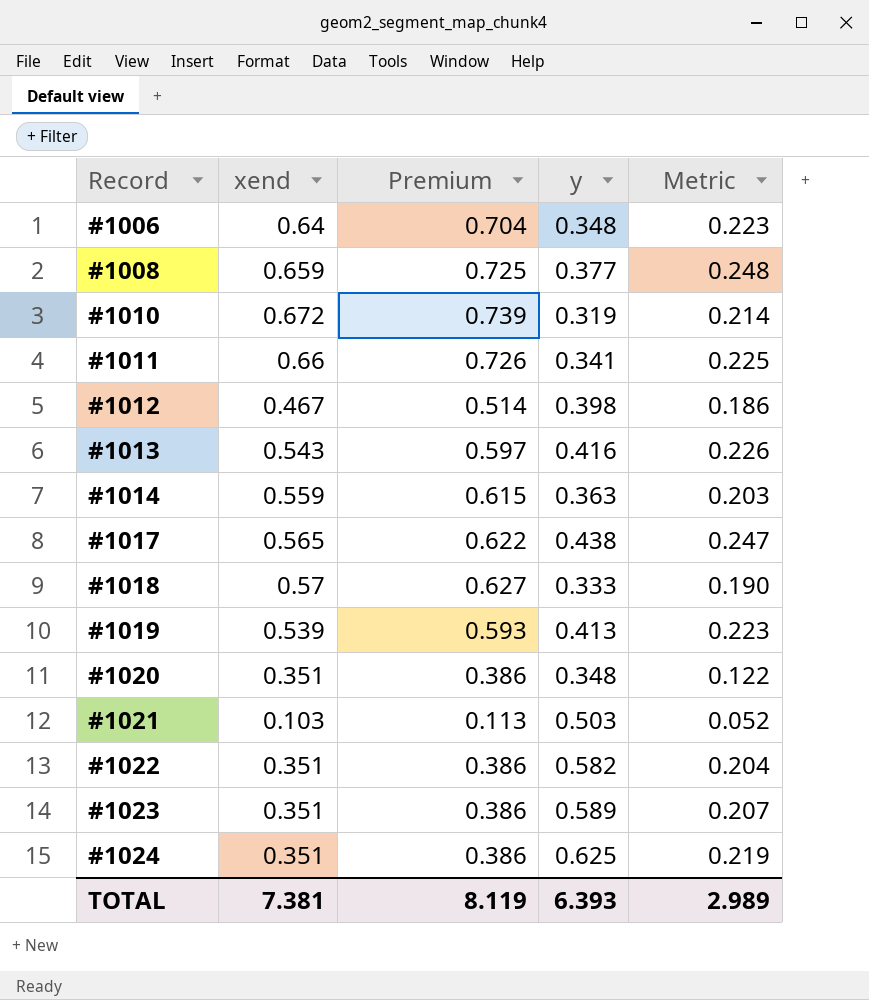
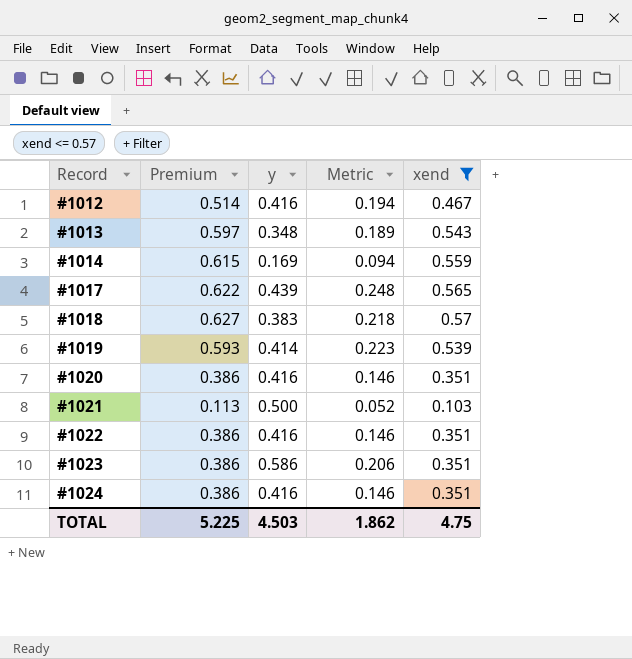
filter: none -> xend <= 0.57
column xend | position: 2 -> 5
#1012 | y: 0.398 -> 0.416
#1012 | Metric: 0.186 -> 0.194
#1013 | y: 0.416 -> 0.348
#1013 | Metric: 0.226 -> 0.189
#1014 | y: 0.363 -> 0.169
#1014 | Metric: 0.203 -> 0.094
#1017 | y: 0.438 -> 0.439
#1017 | Metric: 0.247 -> 0.248
#1018 | y: 0.333 -> 0.383
#1018 | Metric: 0.190 -> 0.218
#1019 | y: 0.413 -> 0.414
#1020 | y: 0.348 -> 0.416
#1020 | Metric: 0.122 -> 0.146
#1021 | y: 0.503 -> 0.500
#1022 | y: 0.582 -> 0.416
#1022 | Metric: 0.204 -> 0.146
#1023 | y: 0.589 -> 0.586
#1023 | Metric: 0.207 -> 0.206
#1024 | y: 0.625 -> 0.416
#1024 | Metric: 0.219 -> 0.146
TOTAL | Premium: 8.119 -> 5.225
TOTAL | y: 6.393 -> 4.503
TOTAL | Metric: 2.989 -> 1.862
TOTAL | xend: 7.381 -> 4.75

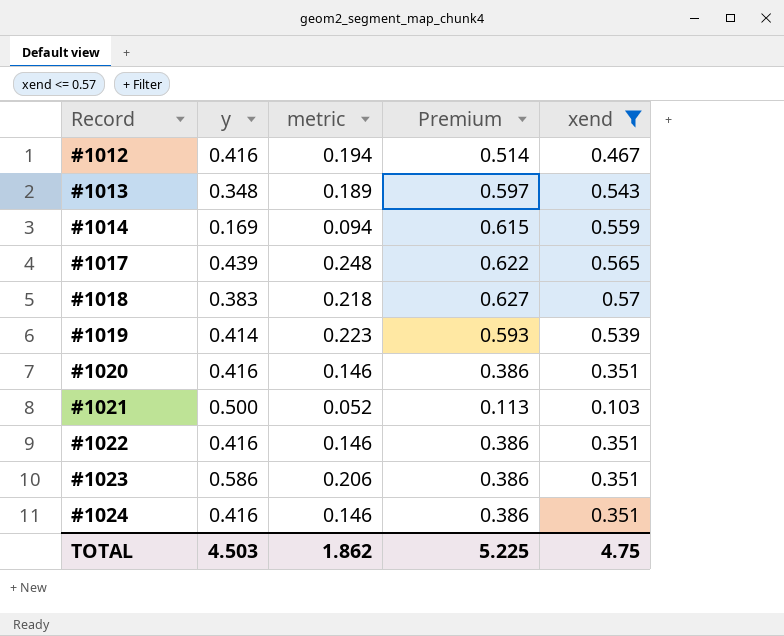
column name: Metric -> metric
column Premium | position: 2 -> 4

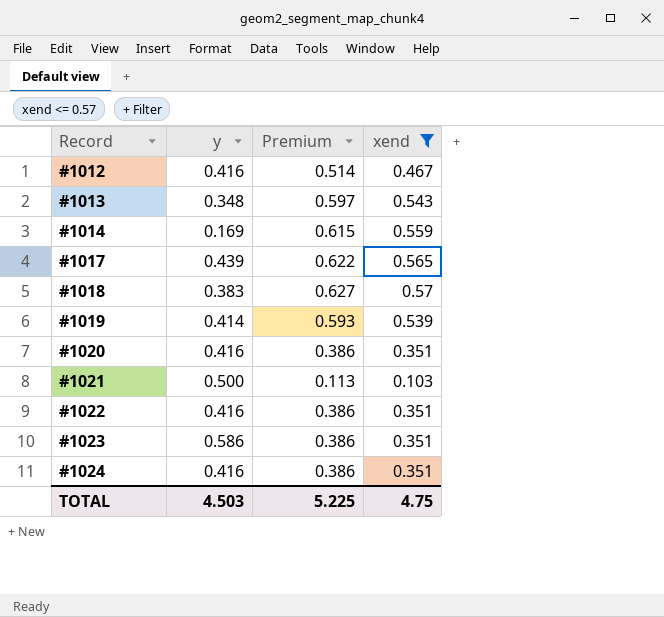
column metric | formula: [y] * [xend] -> none

